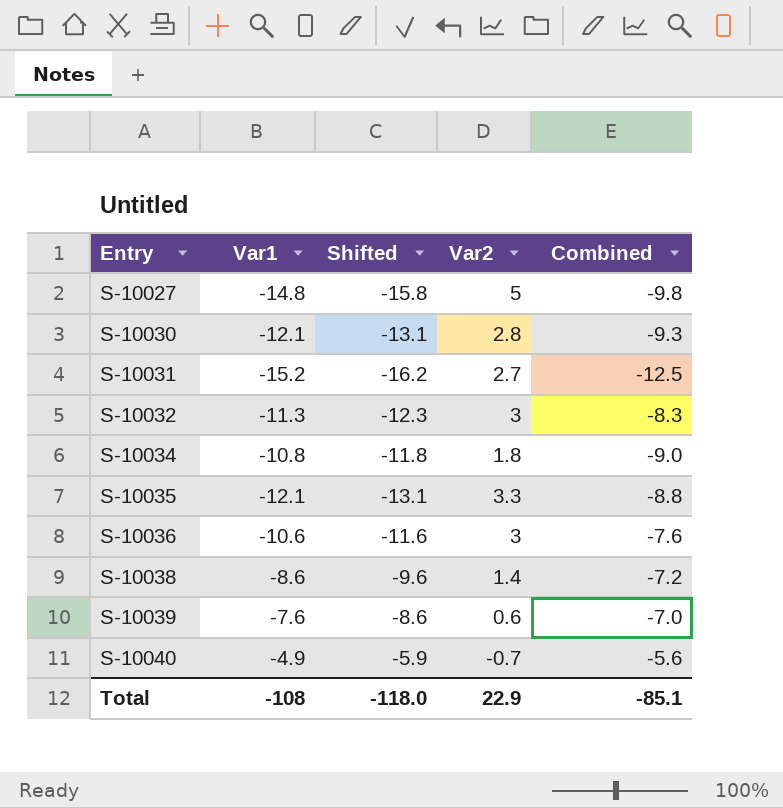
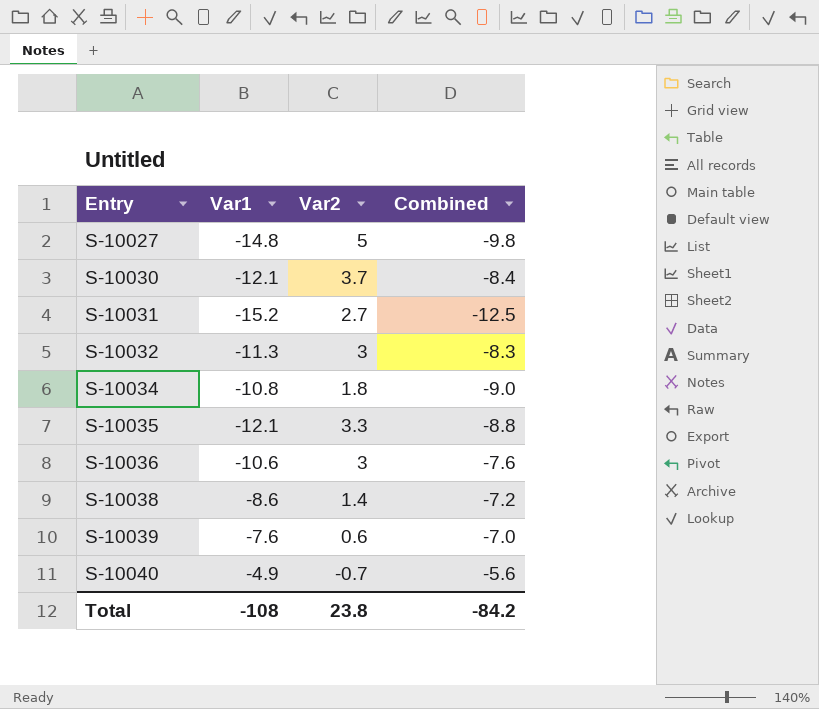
column Shifted | formula: [Var1] - 1 -> none
S-10030 | Var2: 2.8 -> 3.7
S-10030 | Combined: -9.3 -> -8.4
Total | Var2: 22.9 -> 23.8
Total | Combined: -85.1 -> -84.2

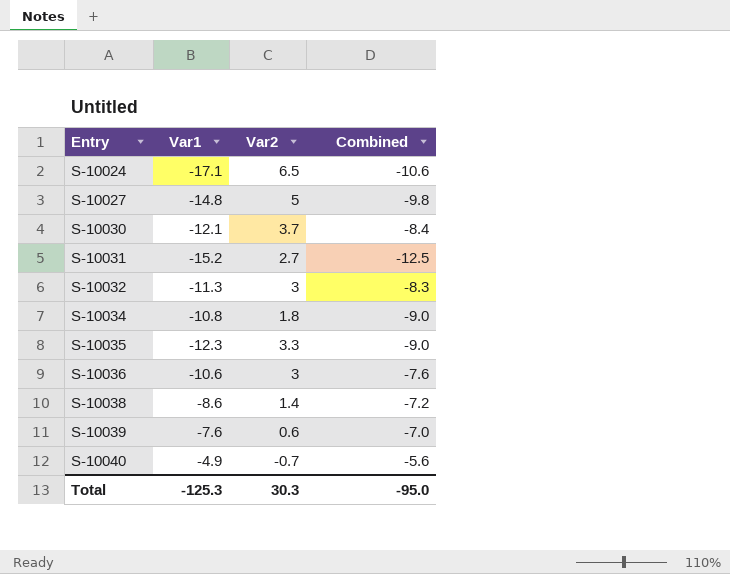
row S-10024: none -> -17.1 | 6.5 | -10.6
S-10035 | Var1: -12.1 -> -12.3
S-10035 | Combined: -8.8 -> -9.0
Total | Var1: -108 -> -125.3
Total | Var2: 23.8 -> 30.3
Total | Combined: -84.2 -> -95.0

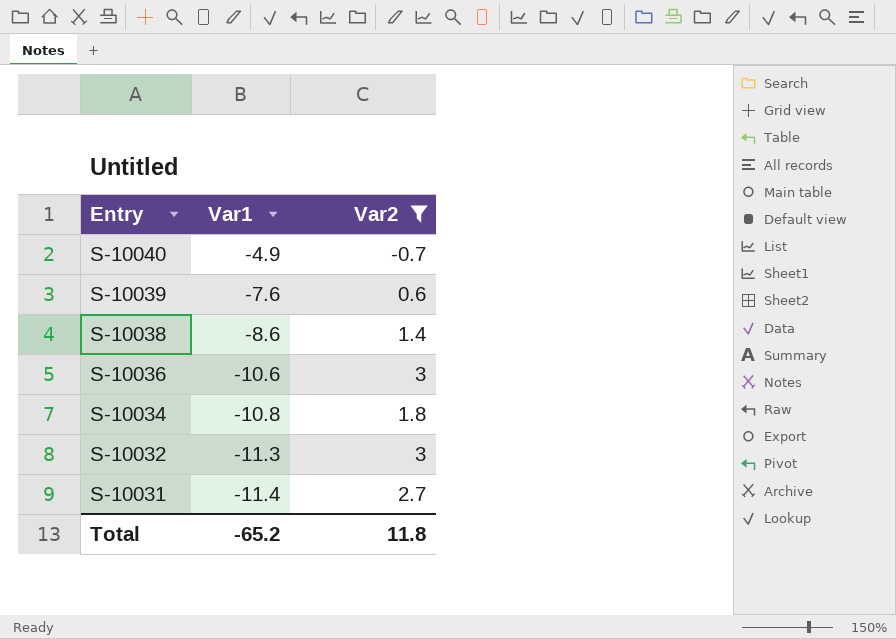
filter: none -> Var2 <= 3
row order: Entry ascending -> Entry descending
column Combined | formula: [Var1] + [Var2] -> none
S-10031 | Var1: -15.2 -> -11.4
Total | Var1: -125.3 -> -65.2
Total | Var2: 30.3 -> 11.8

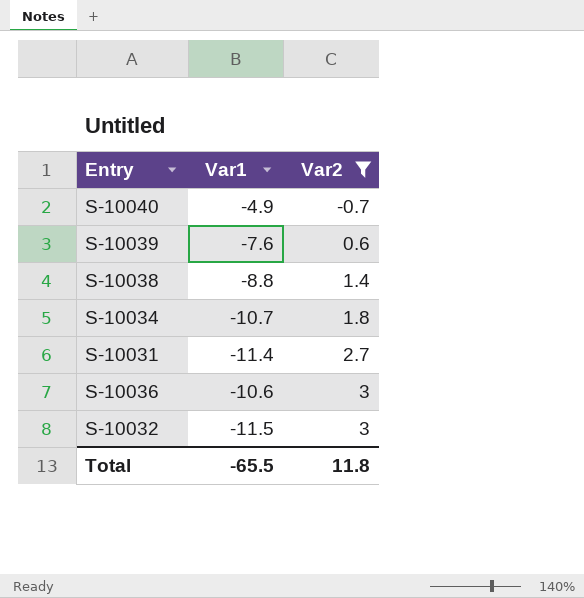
row order: Entry descending -> Var2 ascending
S-10038 | Var1: -8.6 -> -8.8
S-10034 | Var1: -10.8 -> -10.7
S-10032 | Var1: -11.3 -> -11.5
Total | Var1: -65.2 -> -65.5

